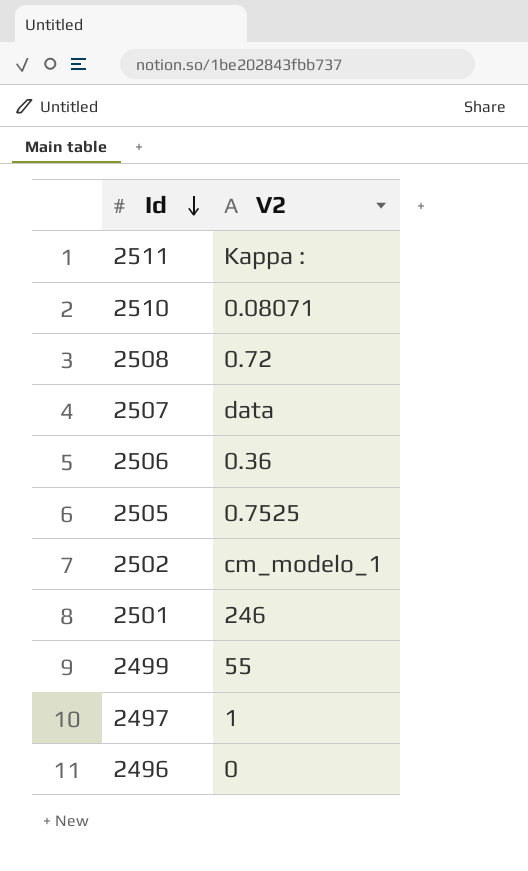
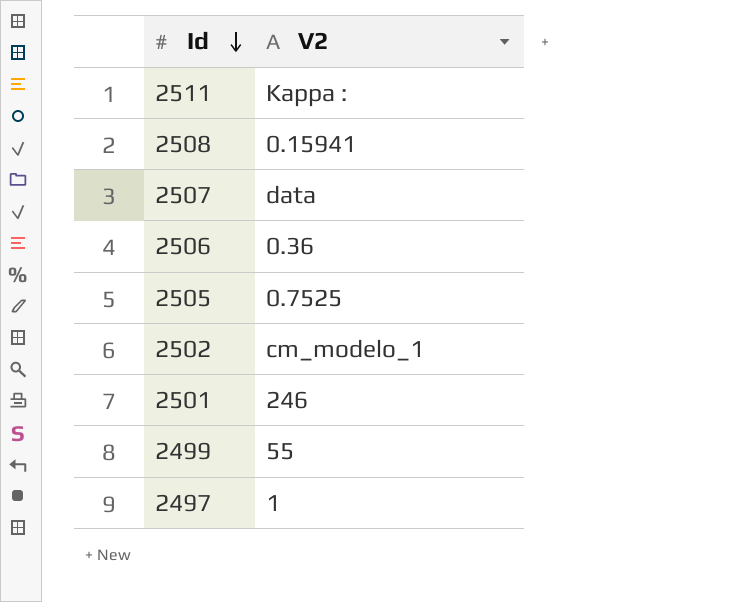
row 2510: 0.08071 -> none
row 2496: 0 -> none
2508 | V2: 0.72 -> 0.15941

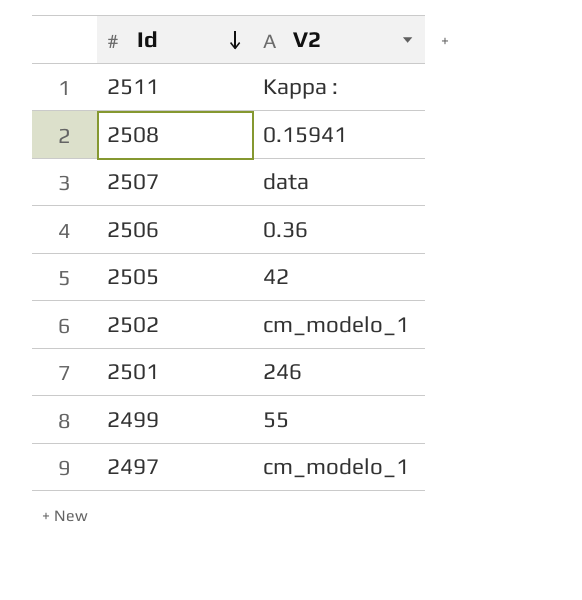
2505 | V2: 0.7525 -> 42
2497 | V2: 1 -> cm_modelo_1

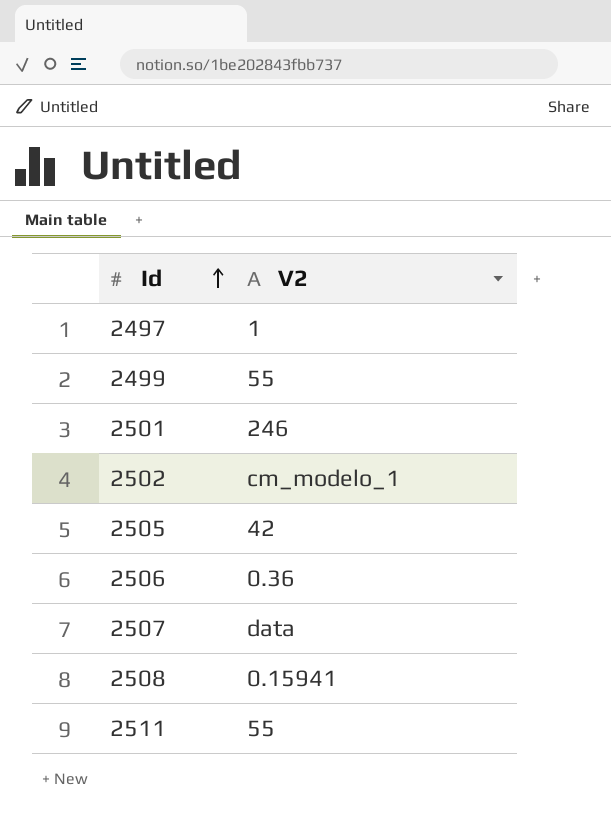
row order: Id descending -> Id ascending
2497 | V2: cm_modelo_1 -> 1
2511 | V2: Kappa : -> 55

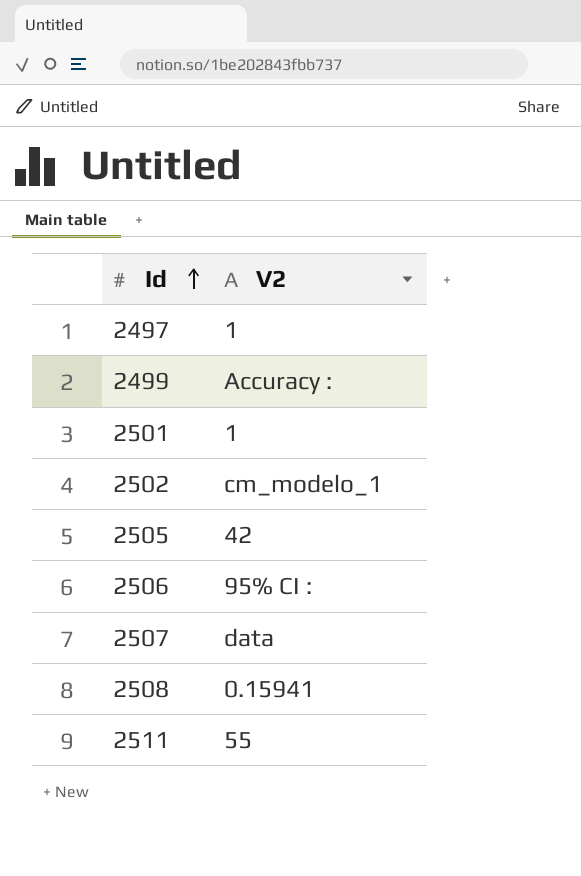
2499 | V2: 55 -> Accuracy :
2501 | V2: 246 -> 1
2506 | V2: 0.36 -> 95% CI :

